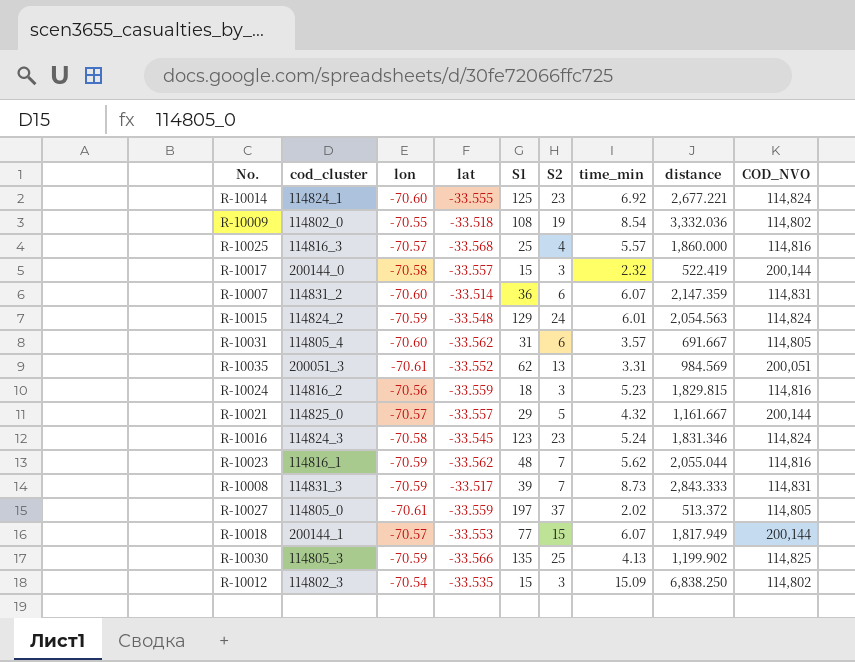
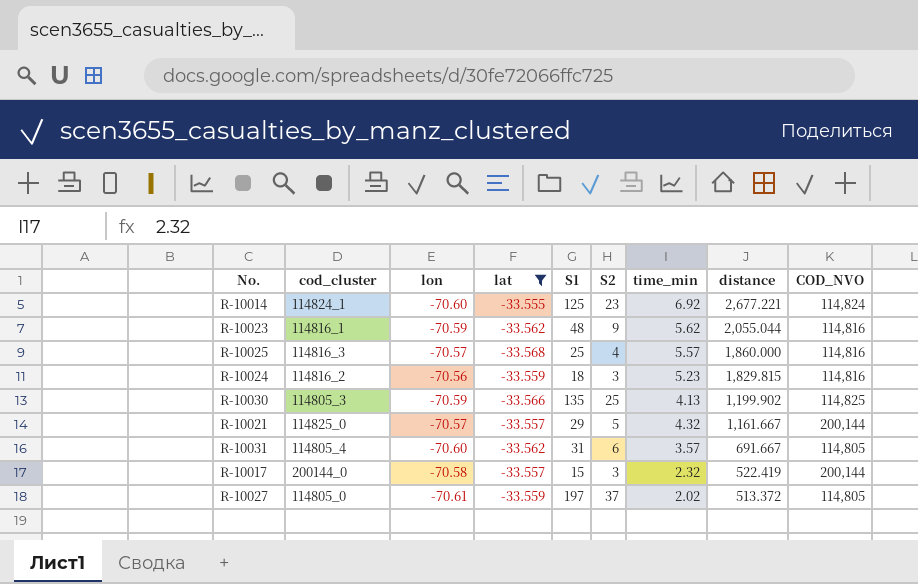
filter: none -> lat <= -33.555
row order: none -> distance descending
R-10023 | S2: 7 -> 9

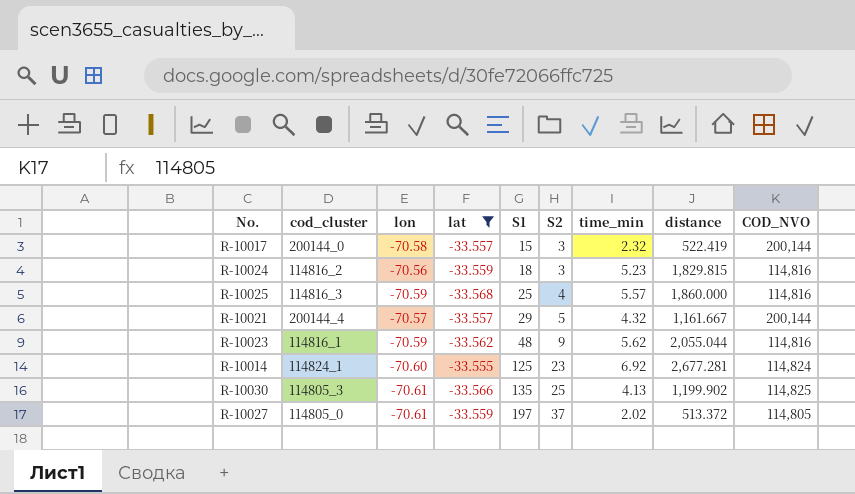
row order: distance descending -> S1 ascending
row R-10031: 114805_4 | -70.60 | -33.562 | 31 | 6 | 3.57 | 691.667 | 114,805 -> none
R-10025 | lon: -70.57 -> -70.59
R-10021 | cod_cluster: 114825_0 -> 200144_4
R-10014 | distance: 2,677.221 -> 2,677.281
R-10030 | lon: -70.59 -> -70.61

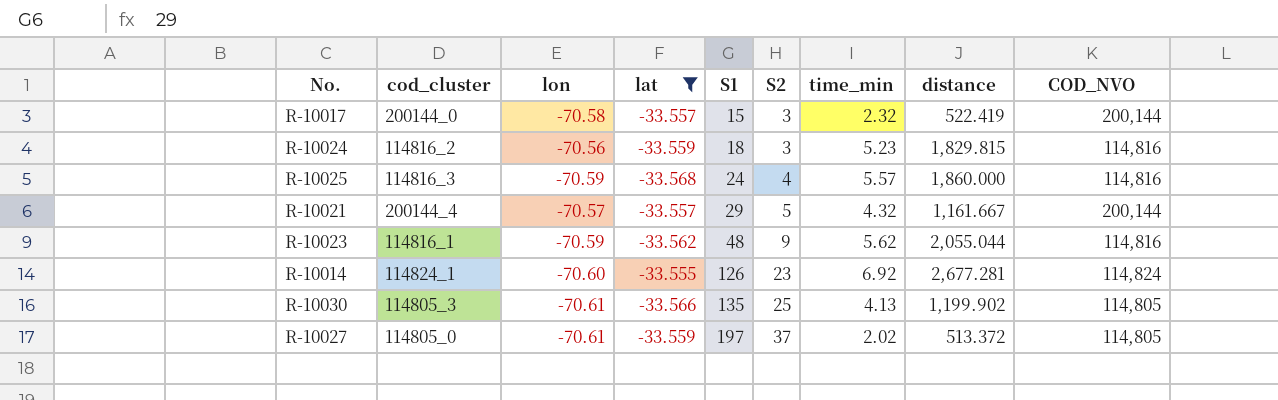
R-10025 | S1: 25 -> 24
R-10014 | S1: 125 -> 126
R-10030 | COD_NVO: 114,825 -> 114,805

